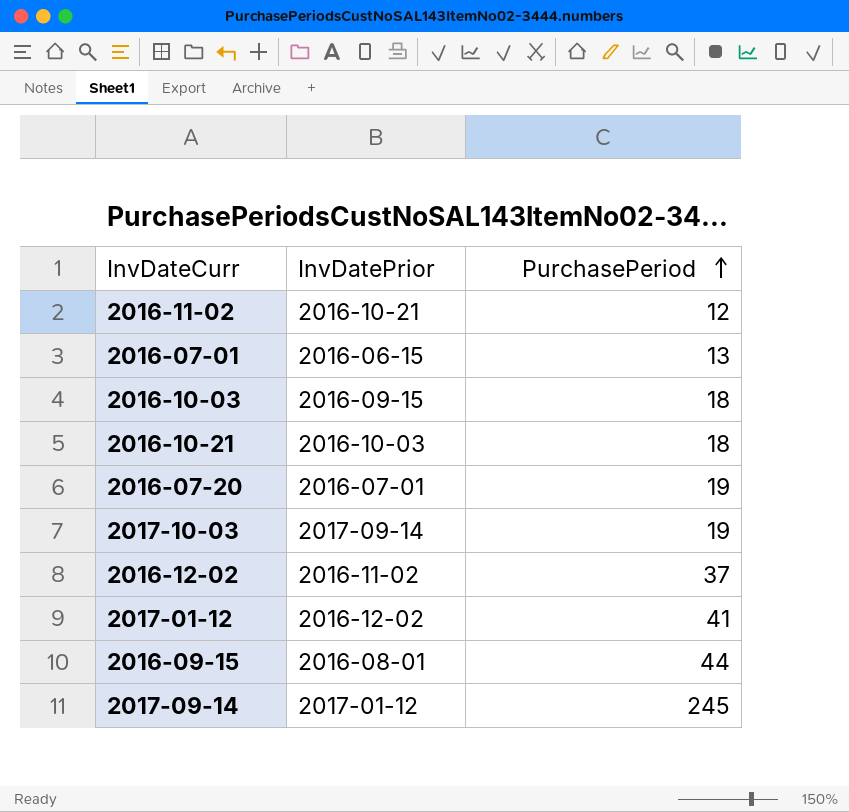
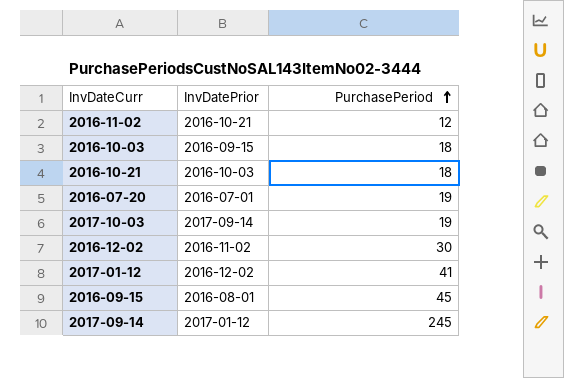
row 2016-07-01: 2016-06-15 | 13 -> none
2016-12-02 | PurchasePeriod: 37 -> 30
2016-09-15 | PurchasePeriod: 44 -> 45

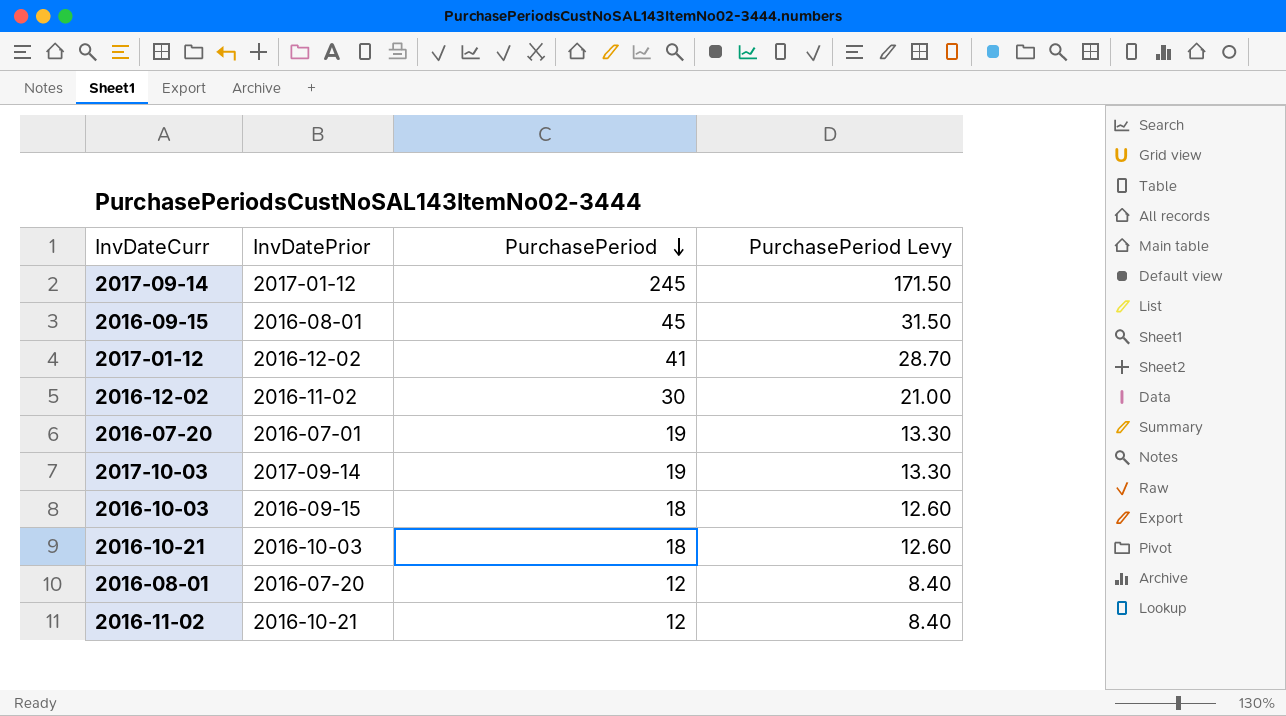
row order: PurchasePeriod ascending -> PurchasePeriod descending
column PurchasePeriod Levy | formula: none -> [PurchasePeriod] * 0.7
row 2016-08-01: none -> 2016-07-20 | 12 | 8.40

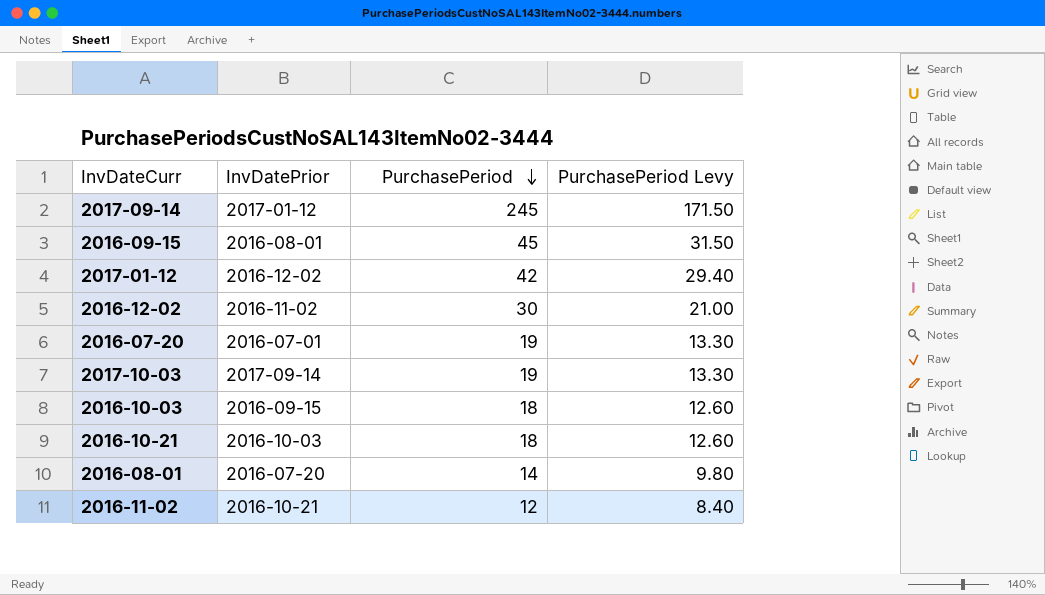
2017-01-12 | PurchasePeriod: 41 -> 42
2017-01-12 | PurchasePeriod Levy: 28.70 -> 29.40
2016-08-01 | PurchasePeriod: 12 -> 14
2016-08-01 | PurchasePeriod Levy: 8.40 -> 9.80

